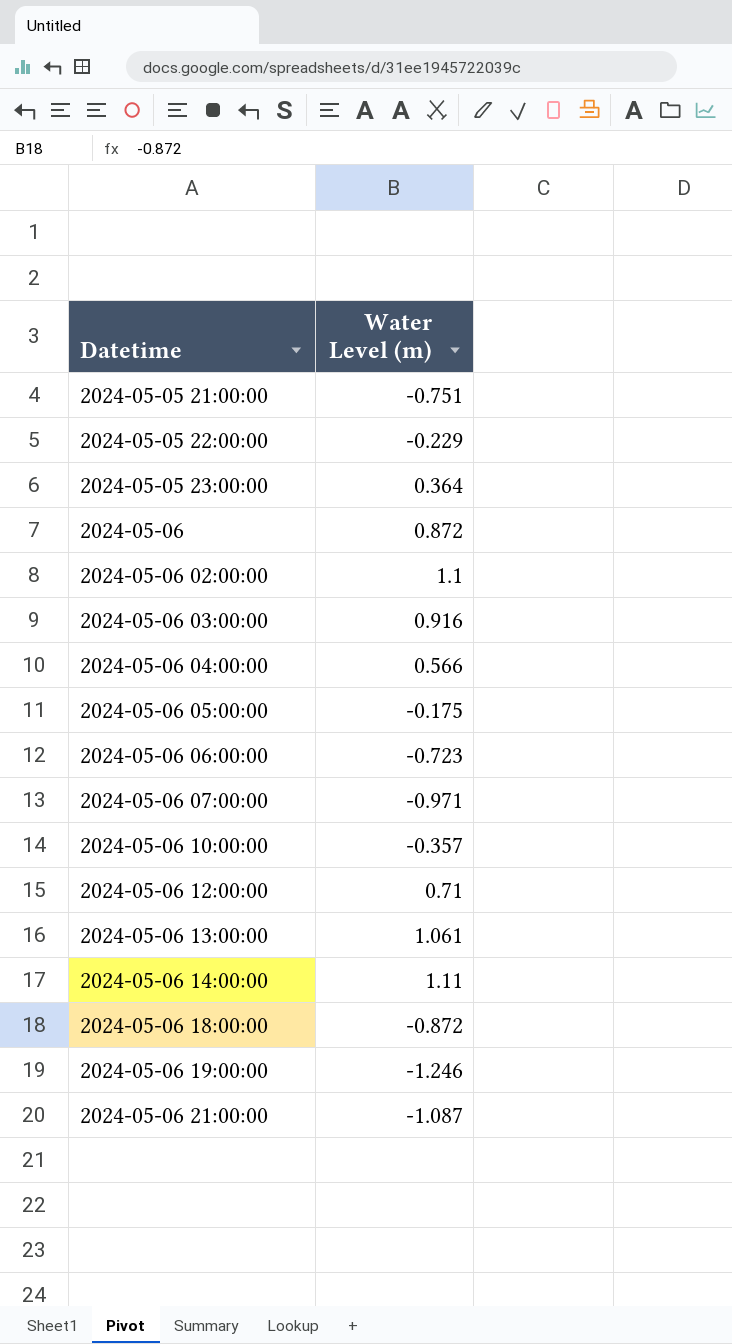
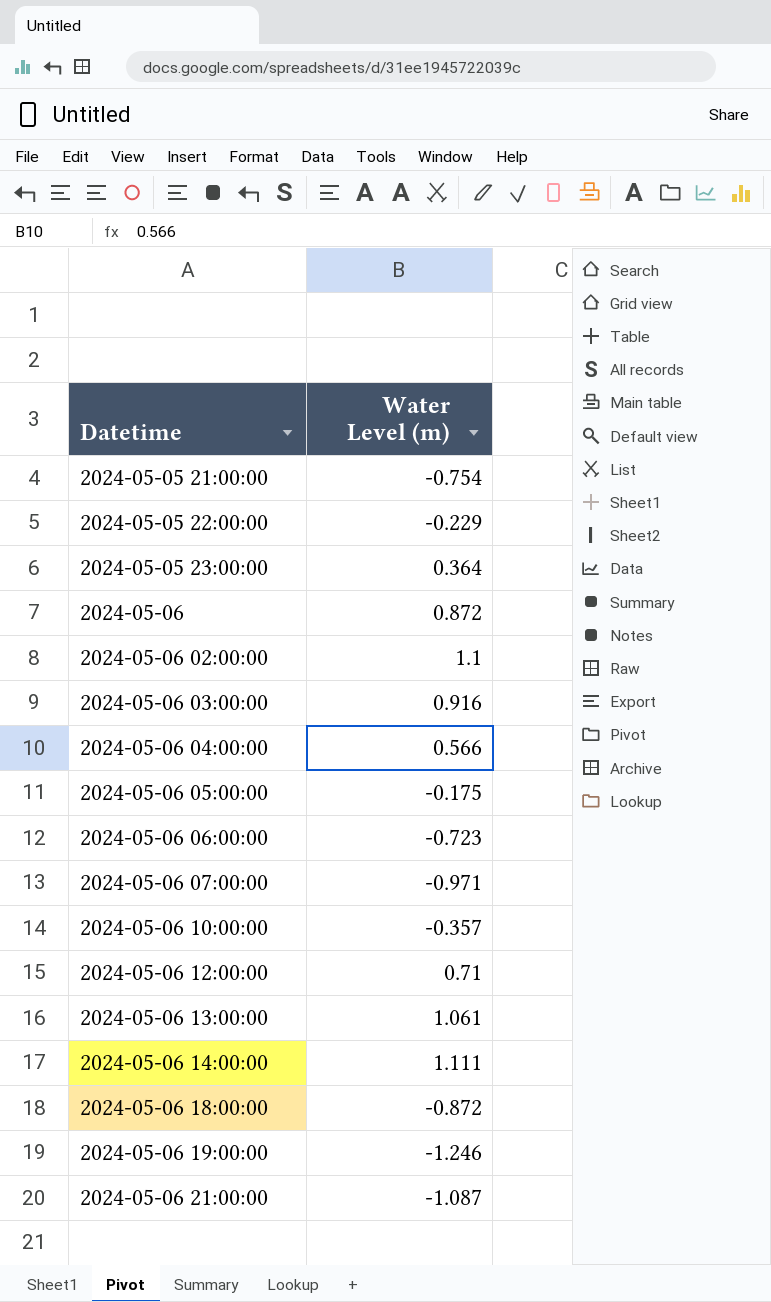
2024-05-05 21:00:00 | Water Level (m): -0.751 -> -0.754
2024-05-06 14:00:00 | Water Level (m): 1.11 -> 1.111

